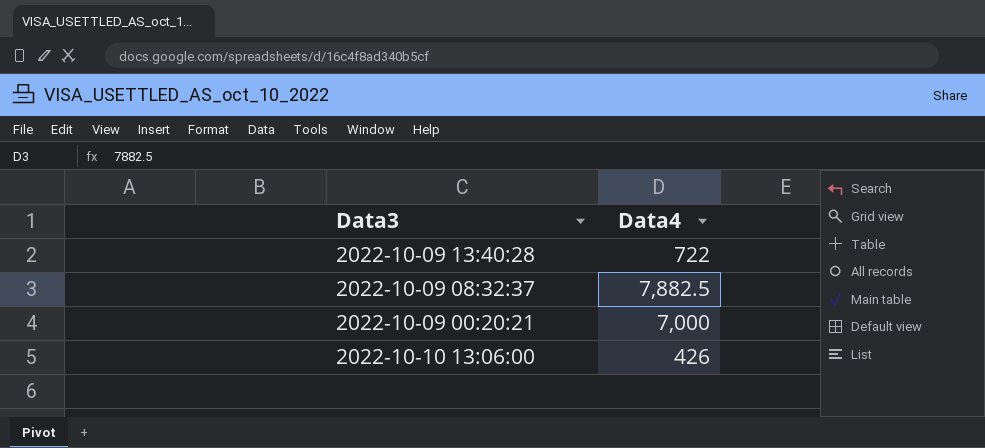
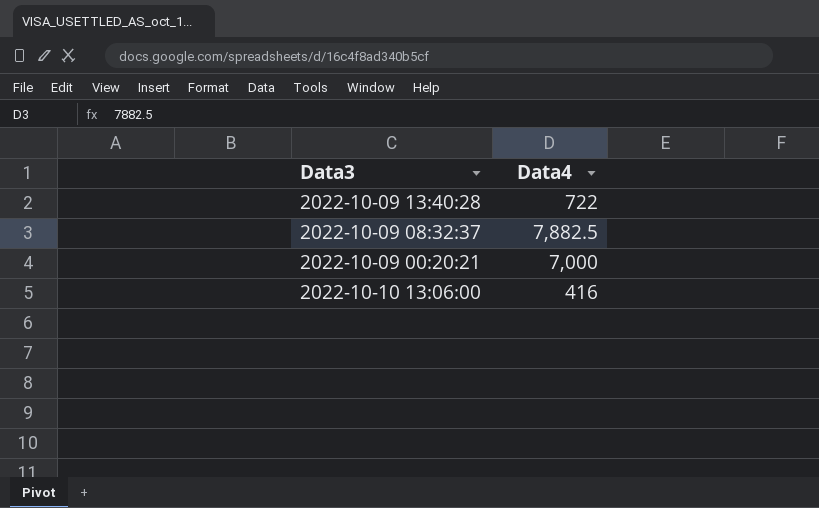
2022-10-10 13:06:00 | Data4: 426 -> 416

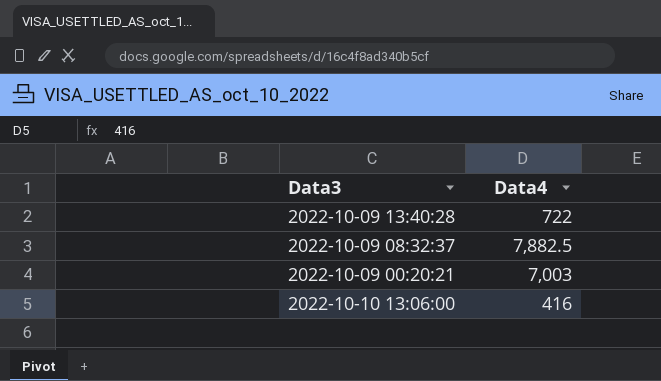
2022-10-09 00:20:21 | Data4: 7,000 -> 7,003

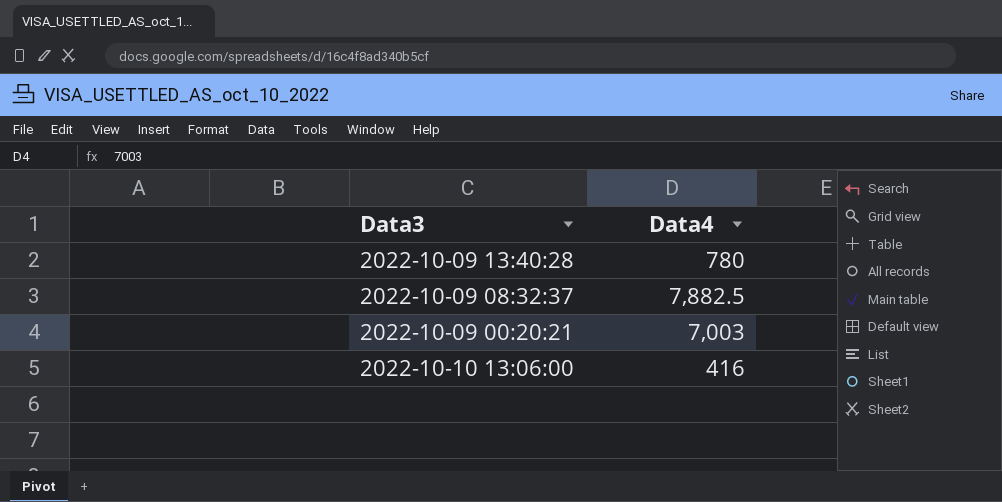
2022-10-09 13:40:28 | Data4: 722 -> 780

